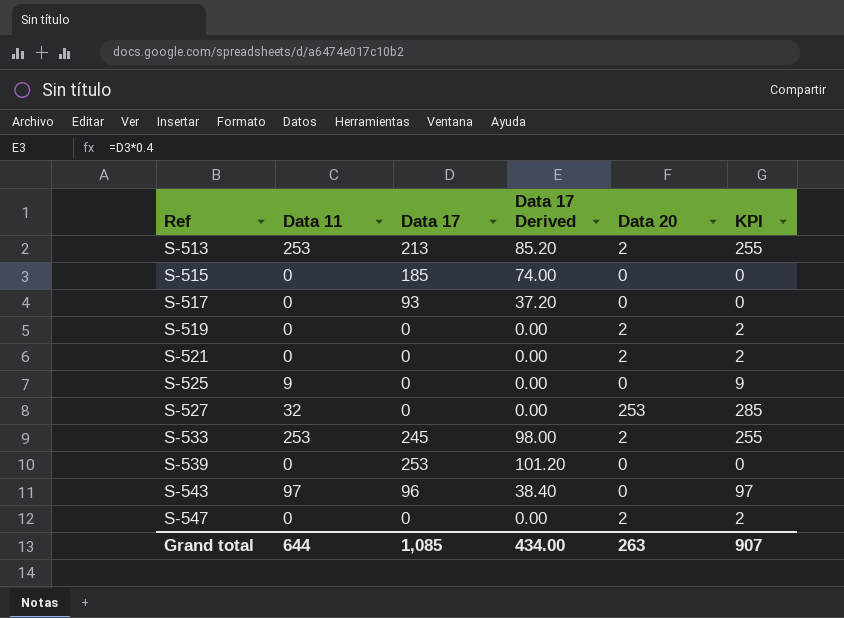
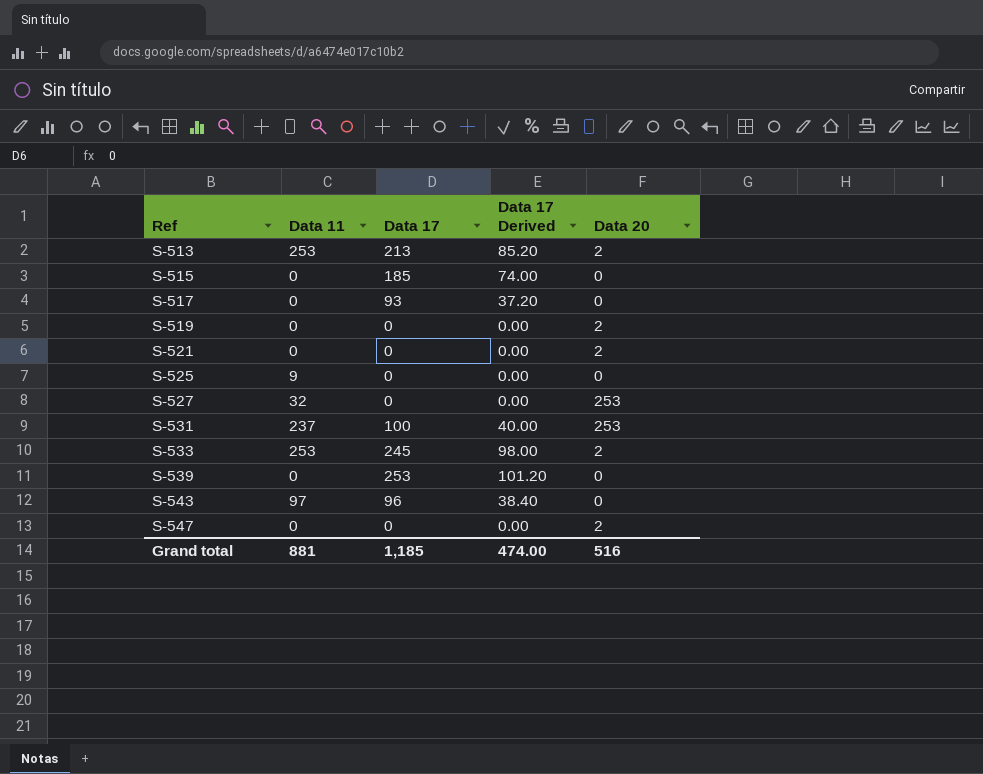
column KPI | formula: [Data 11] + [Data 20] -> none
row S-531: none -> 237 | 100 | 40.00 | 253
Grand total | Data 11: 644 -> 881
Grand total | Data 17: 1,085 -> 1,185
Grand total | Data 17 Derived: 434.00 -> 474.00
Grand total | Data 20: 263 -> 516

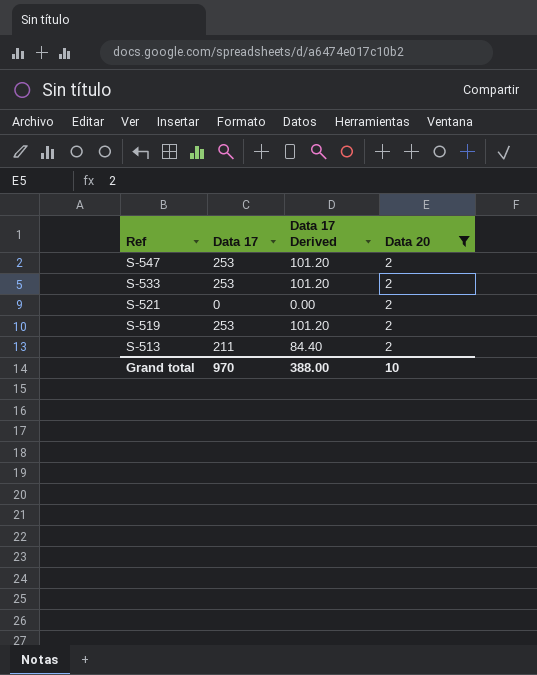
filter: none -> Data 20 = 2
row order: Ref ascending -> Ref descending
column Data 11 | position: 2 -> none
S-547 | Data 17: 0 -> 253
S-547 | Data 17 Derived: 0.00 -> 101.20
S-533 | Data 17: 245 -> 253
S-533 | Data 17 Derived: 98.00 -> 101.20
S-519 | Data 17: 0 -> 253
S-519 | Data 17 Derived: 0.00 -> 101.20
S-513 | Data 17: 213 -> 211
S-513 | Data 17 Derived: 85.20 -> 84.40
Grand total | Data 17: 1,185 -> 970
Grand total | Data 17 Derived: 474.00 -> 388.00
Grand total | Data 20: 516 -> 10

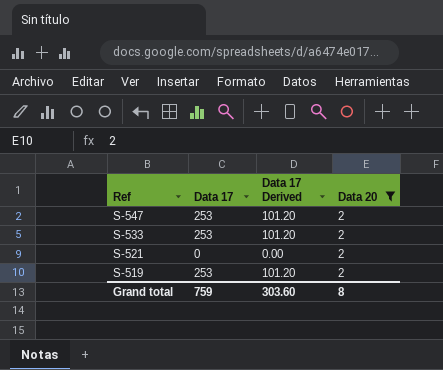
row S-513: 211 | 84.40 | 2 -> none
Grand total | Data 17: 970 -> 759
Grand total | Data 17 Derived: 388.00 -> 303.60
Grand total | Data 20: 10 -> 8

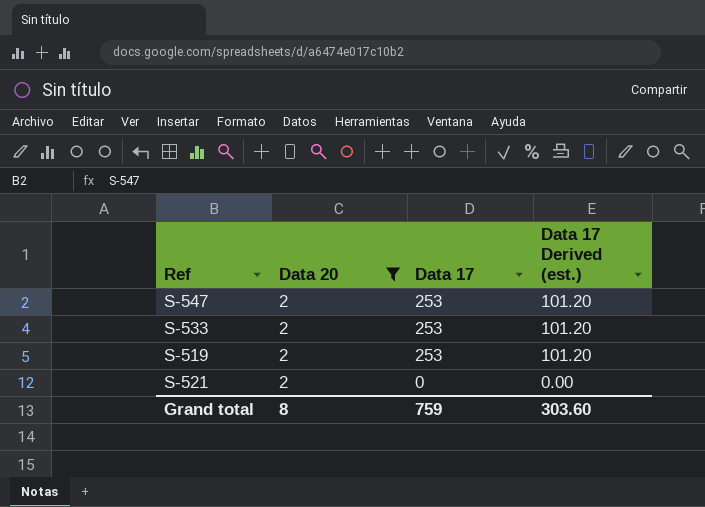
row order: Ref descending -> Data 17 descending
column Data 20 | position: 4 -> 2
column name: Data 17 Derived -> Data 17 Derived (est.)

